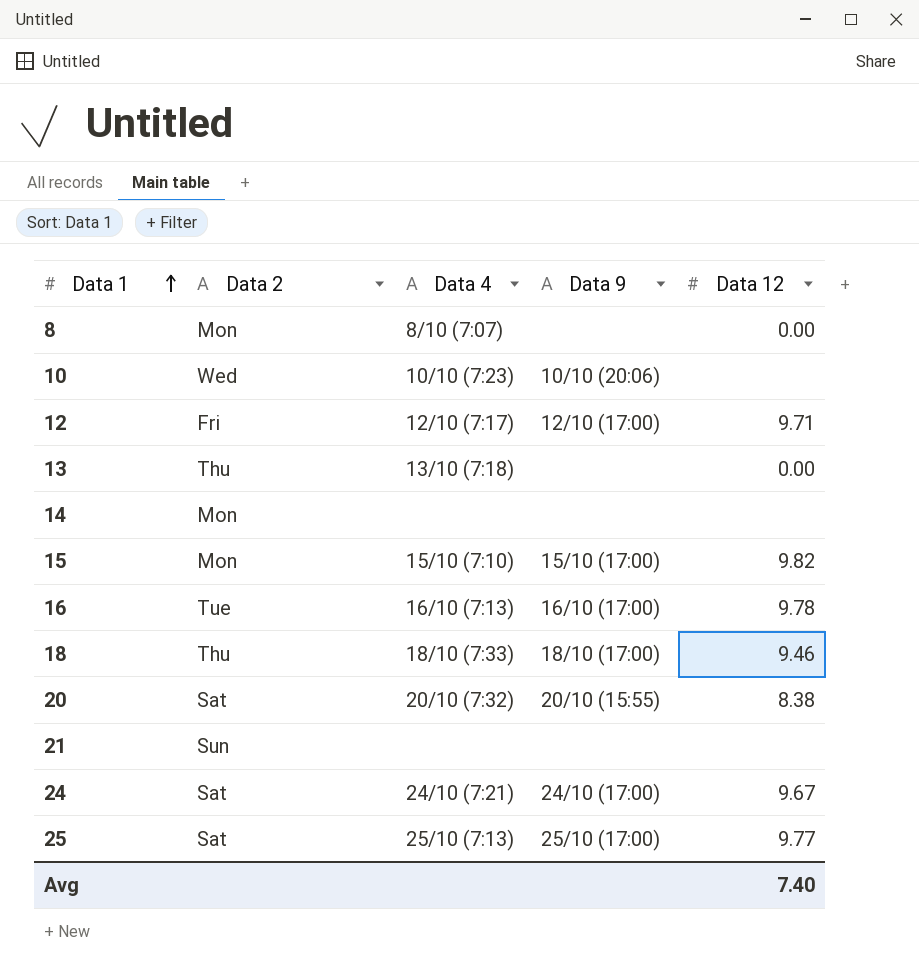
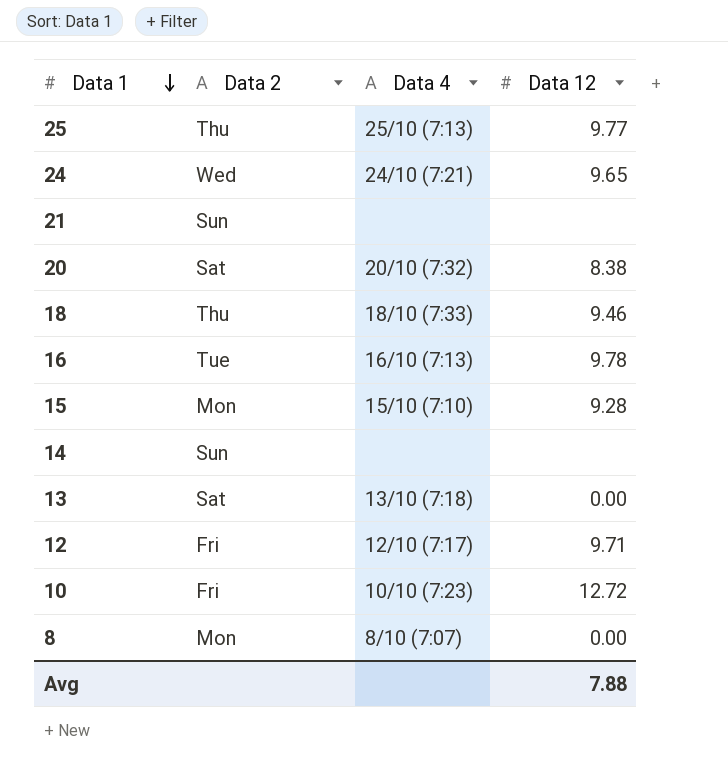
row order: Data 1 ascending -> Data 1 descending
column Data 9 | position: 4 -> none
25 | Data 2: Sat -> Thu
24 | Data 2: Sat -> Wed
24 | Data 12: 9.67 -> 9.65
15 | Data 12: 9.82 -> 9.28
14 | Data 2: Mon -> Sun
13 | Data 2: Thu -> Sat
10 | Data 2: Wed -> Fri
10 | Data 12: none -> 12.72
Avg | Data 12: 7.40 -> 7.88

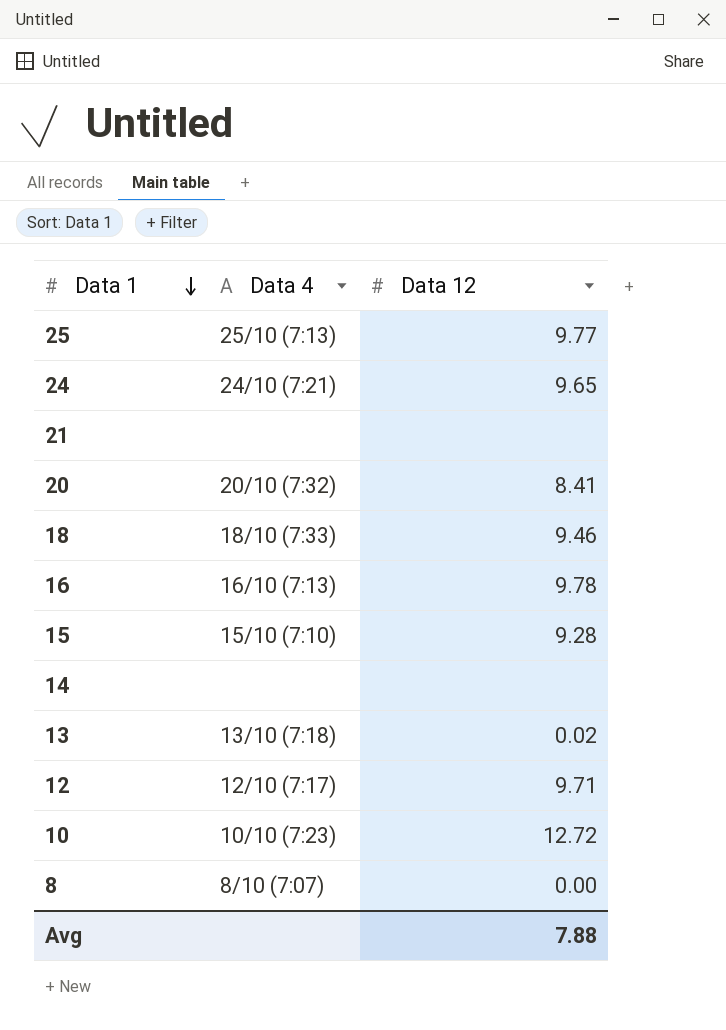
column Data 2 | position: 2 -> none
20 | Data 12: 8.38 -> 8.41
13 | Data 12: 0.00 -> 0.02

